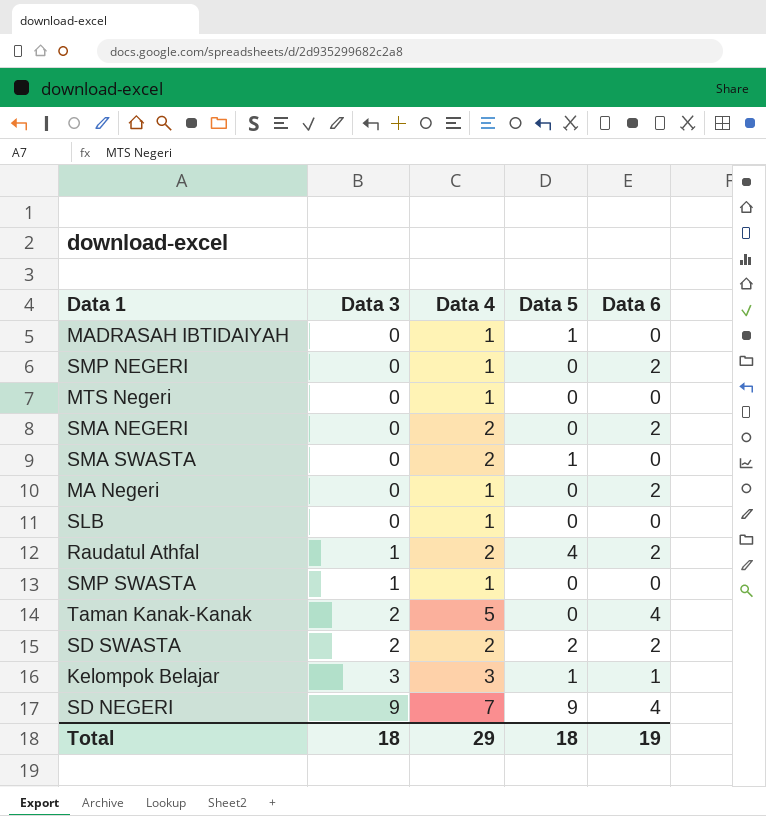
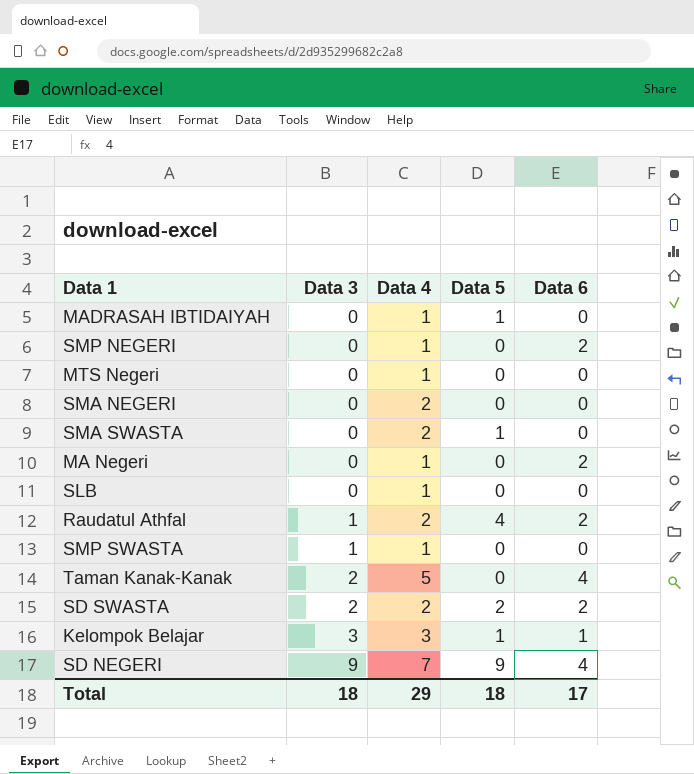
SMA NEGERI | Data 6: 2 -> 0
Total | Data 6: 19 -> 17

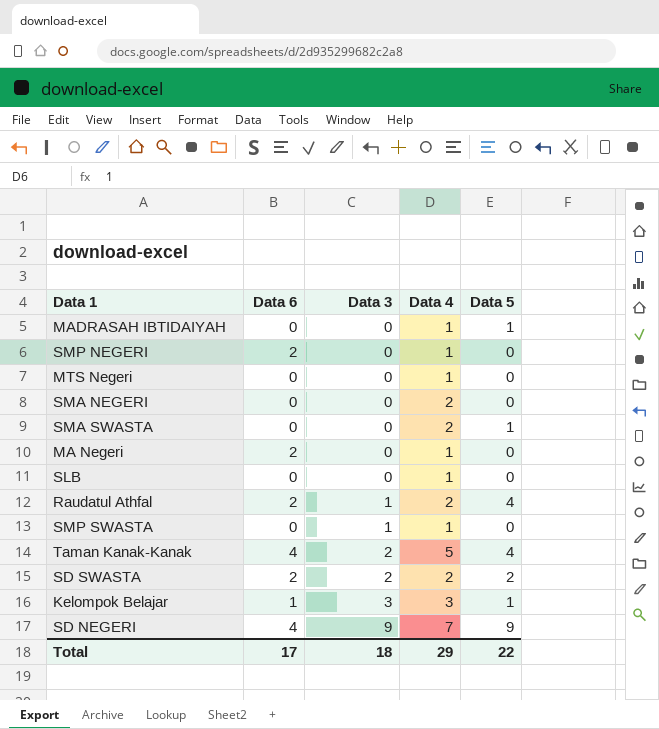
column Data 6 | position: 5 -> 2
Taman Kanak-Kanak | Data 5: 0 -> 4
Total | Data 5: 18 -> 22

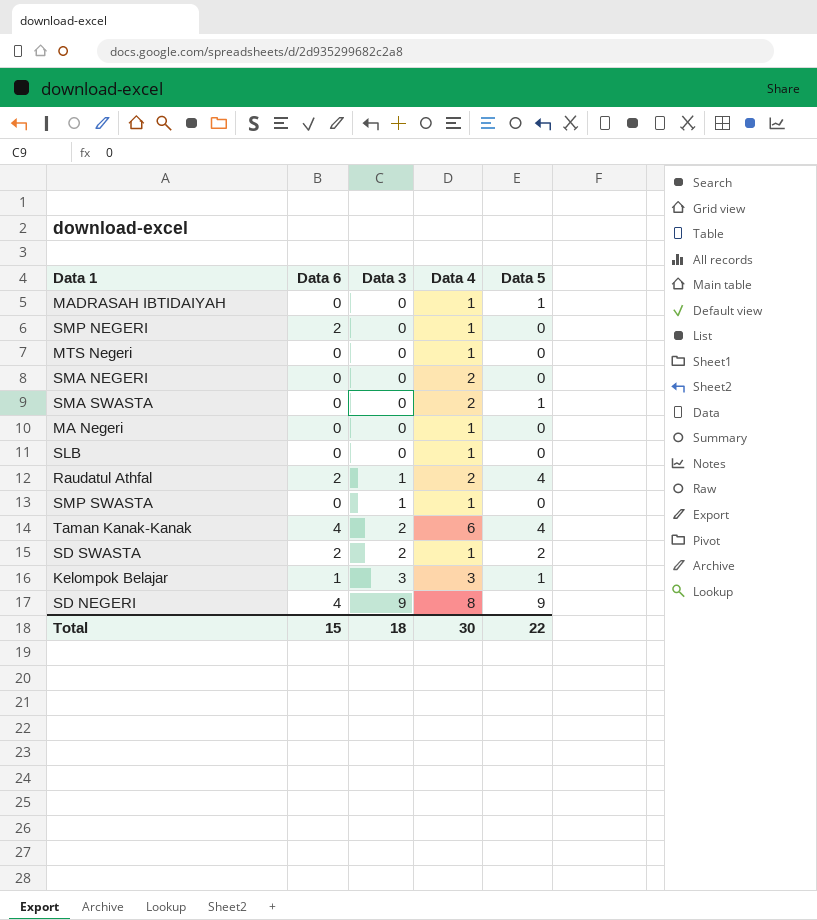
MA Negeri | Data 6: 2 -> 0
Taman Kanak-Kanak | Data 4: 5 -> 6
SD SWASTA | Data 4: 2 -> 1
SD NEGERI | Data 4: 7 -> 8
Total | Data 6: 17 -> 15
Total | Data 4: 29 -> 30

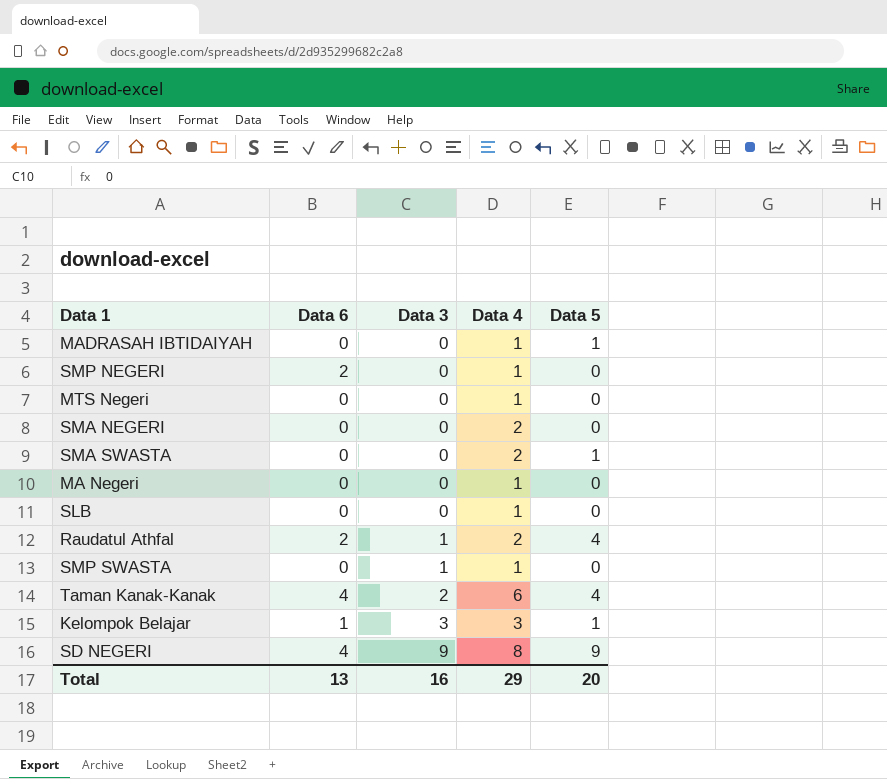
row SD SWASTA: 2 | 2 | 1 | 2 -> none
Total | Data 6: 15 -> 13
Total | Data 3: 18 -> 16
Total | Data 4: 30 -> 29
Total | Data 5: 22 -> 20

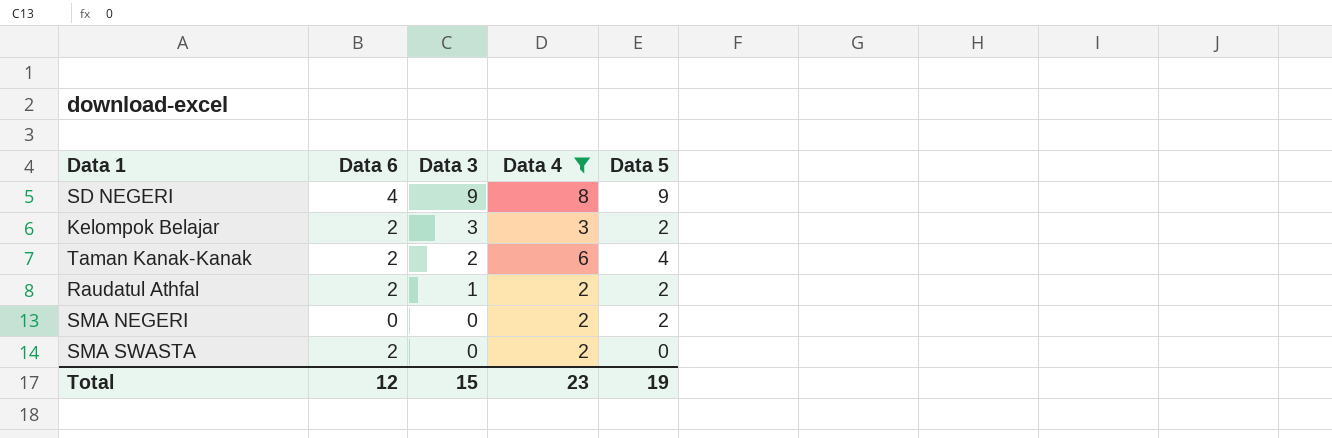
filter: none -> Data 4 != 1
row order: Data 3 ascending -> Data 3 descending
Kelompok Belajar | Data 6: 1 -> 2
Kelompok Belajar | Data 5: 1 -> 2
Taman Kanak-Kanak | Data 6: 4 -> 2
Raudatul Athfal | Data 5: 4 -> 2
SMA NEGERI | Data 5: 0 -> 2
SMA SWASTA | Data 6: 0 -> 2
SMA SWASTA | Data 5: 1 -> 0
Total | Data 6: 13 -> 12
Total | Data 3: 16 -> 15
Total | Data 4: 29 -> 23
Total | Data 5: 20 -> 19

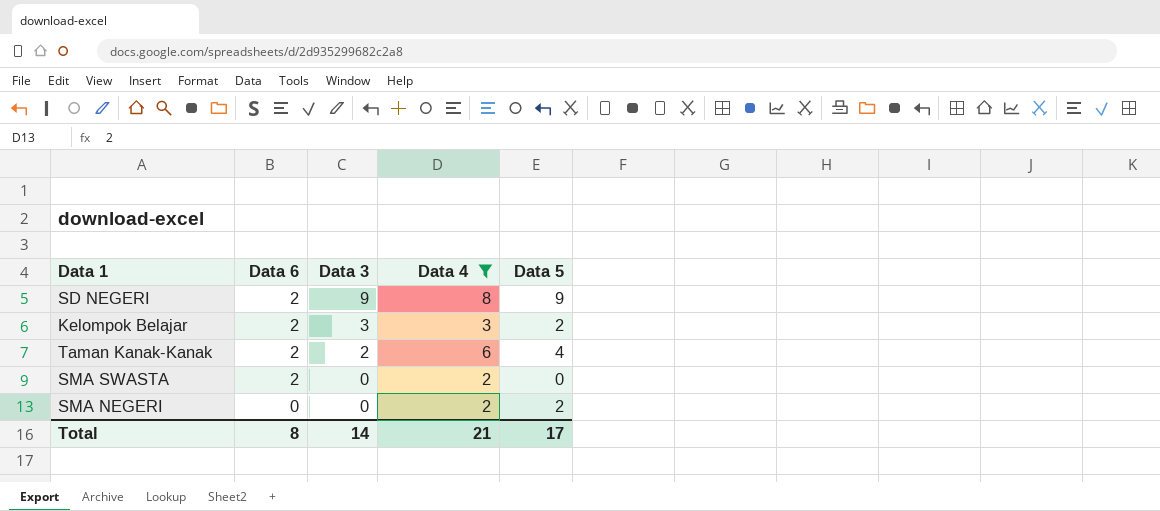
row order: Data 3 descending -> Data 6 descending
row Raudatul Athfal: 2 | 1 | 2 | 2 -> none
SD NEGERI | Data 6: 4 -> 2
Total | Data 6: 12 -> 8
Total | Data 3: 15 -> 14
Total | Data 4: 23 -> 21
Total | Data 5: 19 -> 17

